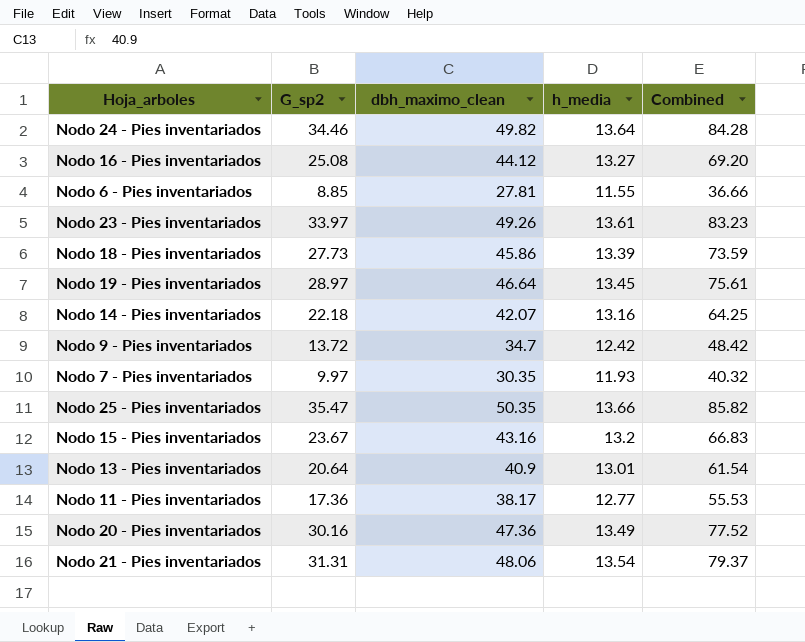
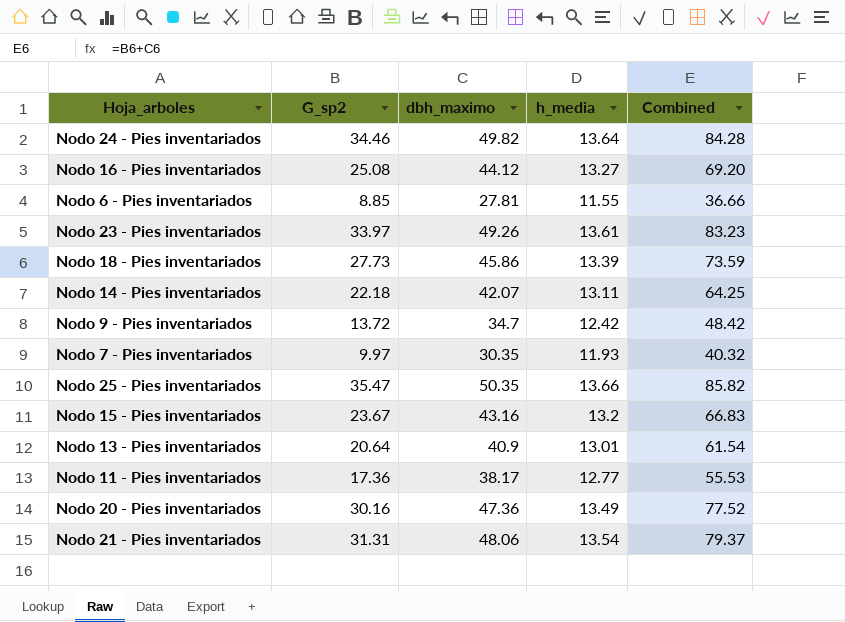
column name: dbh_maximo_clean -> dbh_maximo
row Nodo 19 - Pies inventariados: 28.97 | 46.64 | 13.45 | 75.61 -> none
Nodo 14 - Pies inventariados | h_media: 13.16 -> 13.11

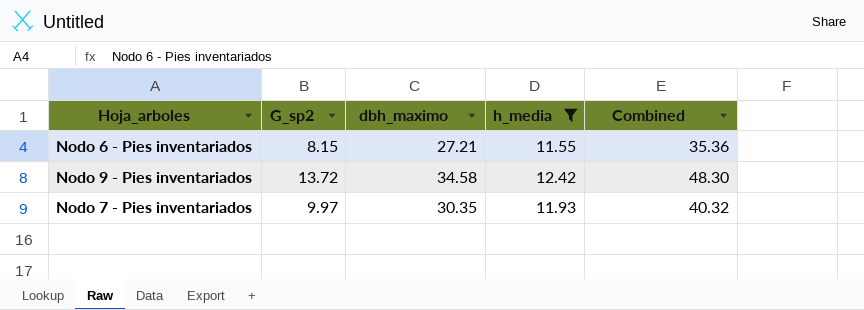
filter: none -> h_media <= 12.42
Nodo 6 - Pies inventariados | G_sp2: 8.85 -> 8.15
Nodo 6 - Pies inventariados | dbh_maximo: 27.81 -> 27.21
Nodo 6 - Pies inventariados | Combined: 36.66 -> 35.36
Nodo 9 - Pies inventariados | dbh_maximo: 34.7 -> 34.58
Nodo 9 - Pies inventariados | Combined: 48.42 -> 48.30

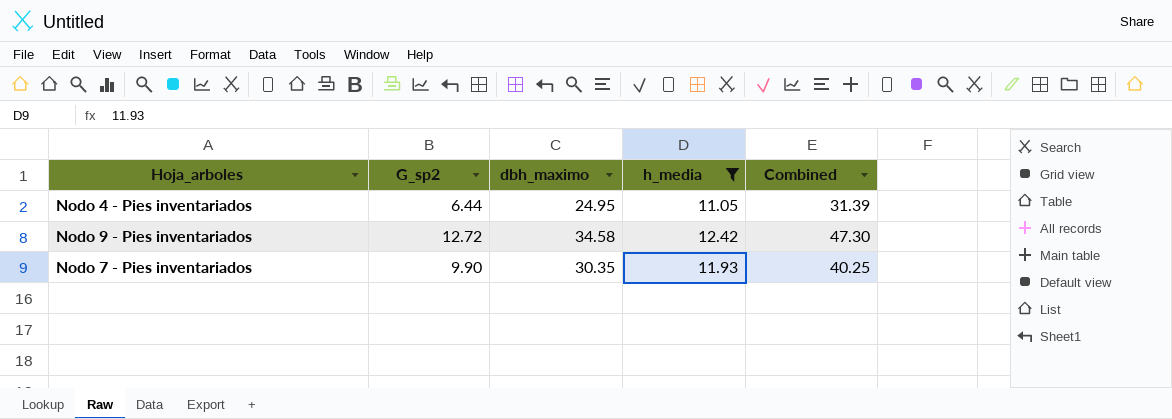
row Nodo 6 - Pies inventariados: 8.15 | 27.21 | 11.55 | 35.36 -> none
row Nodo 4 - Pies inventariados: none -> 6.44 | 24.95 | 11.05 | 31.39
Nodo 9 - Pies inventariados | G_sp2: 13.72 -> 12.72
Nodo 9 - Pies inventariados | Combined: 48.30 -> 47.30
Nodo 7 - Pies inventariados | G_sp2: 9.97 -> 9.90
Nodo 7 - Pies inventariados | Combined: 40.32 -> 40.25

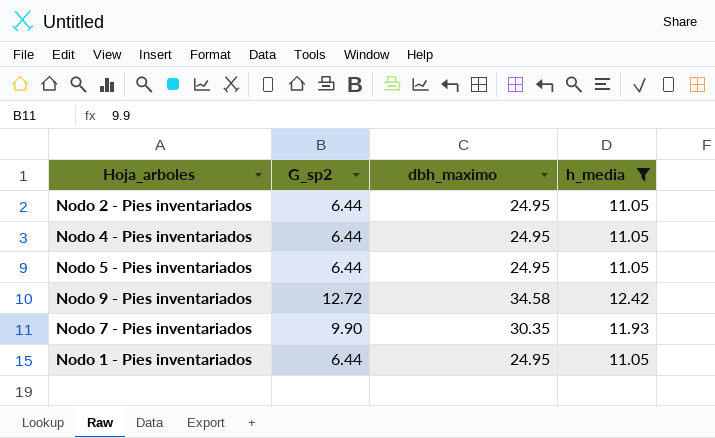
column Combined | formula: [G_sp2] + [dbh_maximo] -> none
row Nodo 2 - Pies inventariados: none -> 6.44 | 24.95 | 11.05
row Nodo 5 - Pies inventariados: none -> 6.44 | 24.95 | 11.05
row Nodo 1 - Pies inventariados: none -> 6.44 | 24.95 | 11.05

